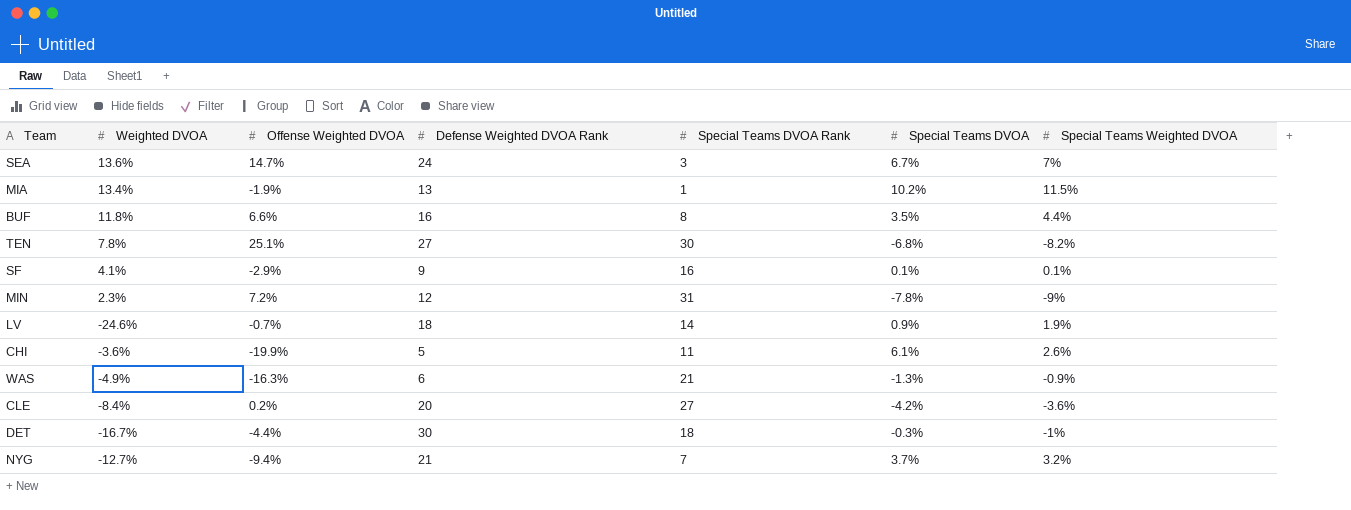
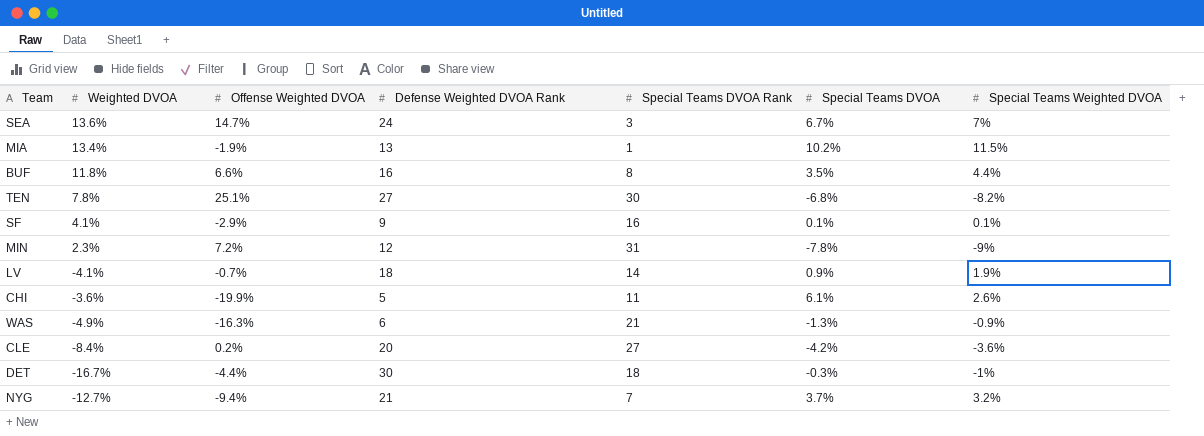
LV | Weighted DVOA: -24.6% -> -4.1%

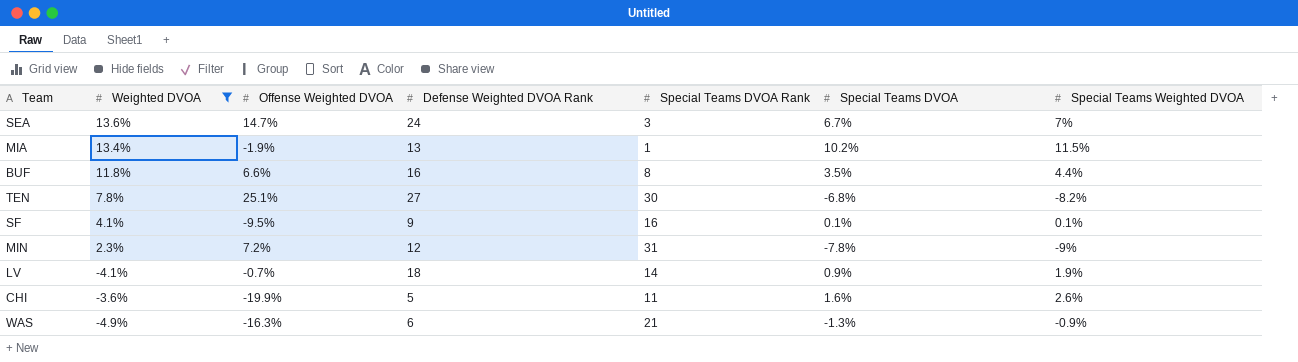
filter: none -> Weighted DVOA >= -4.9%
SF | Offense Weighted DVOA: -2.9% -> -9.5%
CHI | Special Teams DVOA: 6.1% -> 1.6%

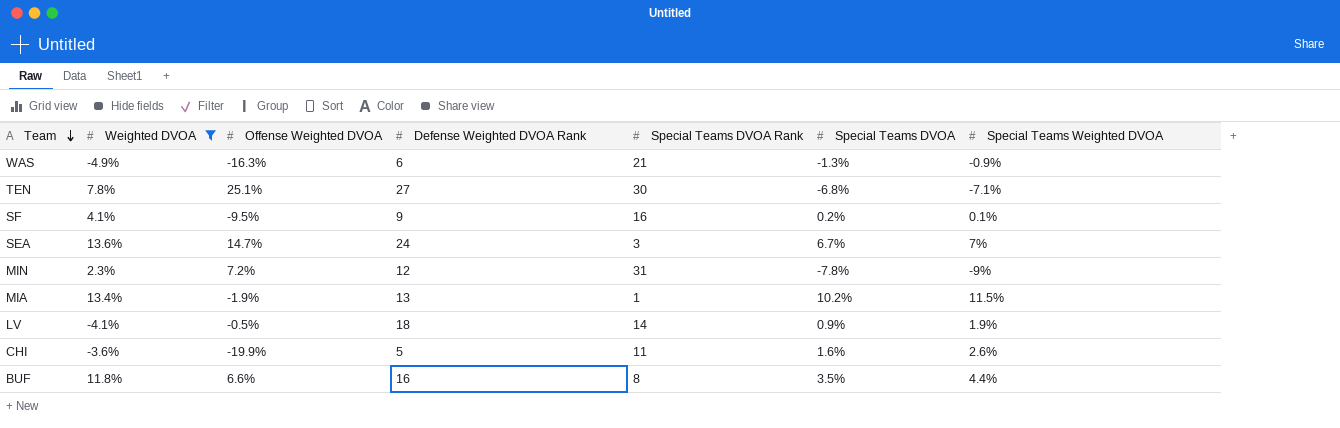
row order: none -> Team descending
TEN | Special Teams Weighted DVOA: -8.2% -> -7.1%
SF | Special Teams DVOA: 0.1% -> 0.2%
LV | Offense Weighted DVOA: -0.7% -> -0.5%

